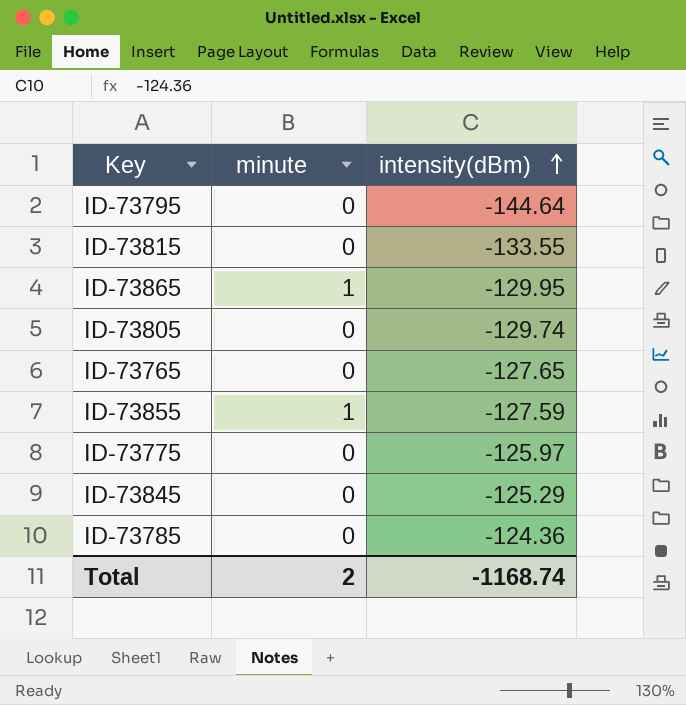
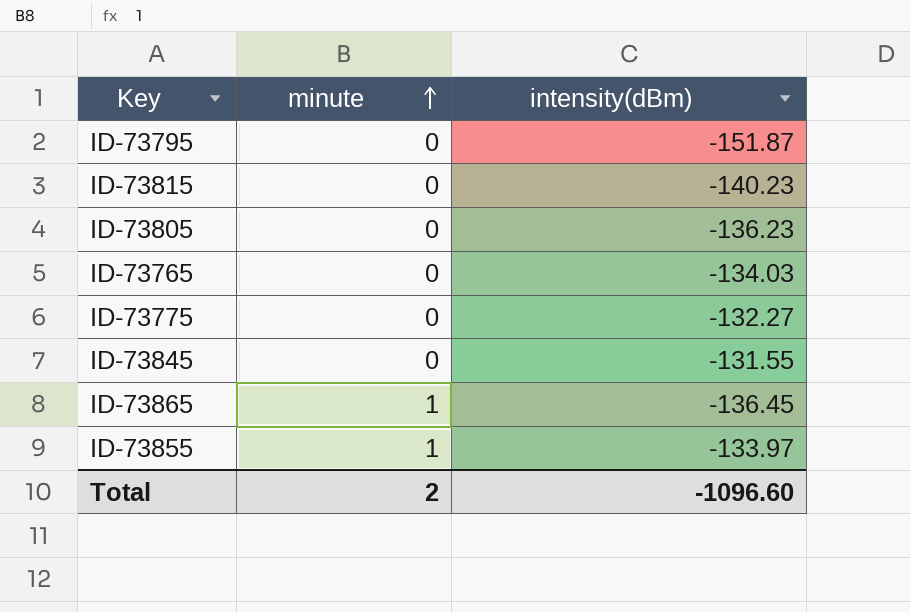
row order: intensity(dBm) ascending -> minute ascending
row ID-73785: 0 | -124.36 -> none
ID-73795 | intensity(dBm): -144.64 -> -151.87
ID-73815 | intensity(dBm): -133.55 -> -140.23
ID-73805 | intensity(dBm): -129.74 -> -136.23
ID-73765 | intensity(dBm): -127.65 -> -134.03
ID-73775 | intensity(dBm): -125.97 -> -132.27
ID-73845 | intensity(dBm): -125.29 -> -131.55
ID-73865 | intensity(dBm): -129.95 -> -136.45
ID-73855 | intensity(dBm): -127.59 -> -133.97
Total | intensity(dBm): -1168.74 -> -1096.60

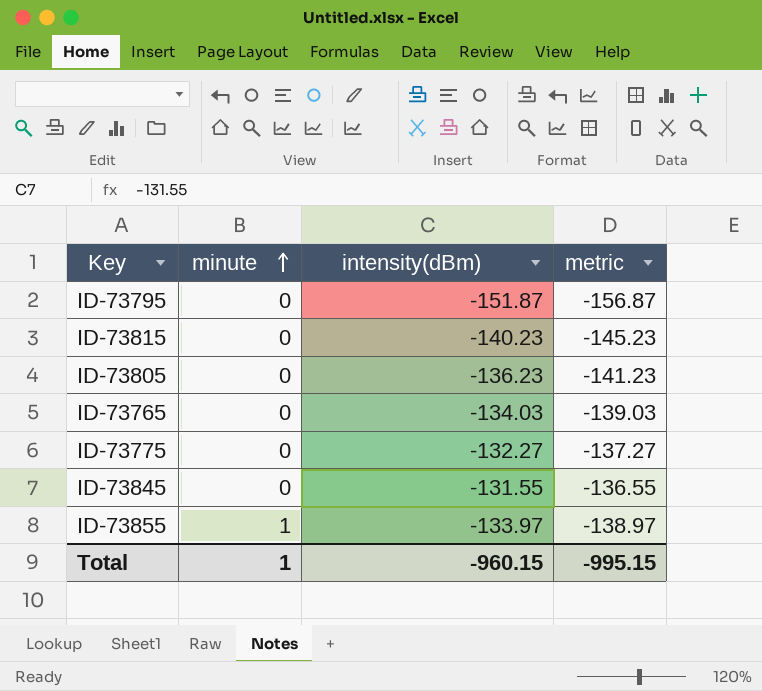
column metric | formula: none -> [intensity(dBm)] - 5
row ID-73865: 1 | -136.45 -> none
Total | minute: 2 -> 1
Total | intensity(dBm): -1096.60 -> -960.15

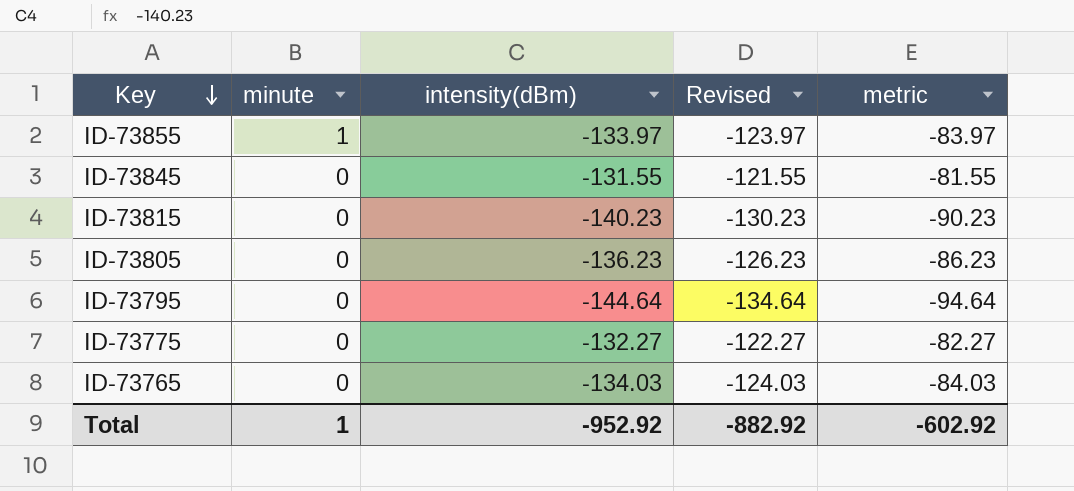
row order: minute ascending -> Key descending
column Revised | formula: none -> [intensity(dBm)] + 10
column metric | formula: [intensity(dBm)] - 5 -> [intensity(dBm)] + 50
ID-73795 | intensity(dBm): -151.87 -> -144.64
Total | intensity(dBm): -960.15 -> -952.92
Total | metric: -995.15 -> -602.92

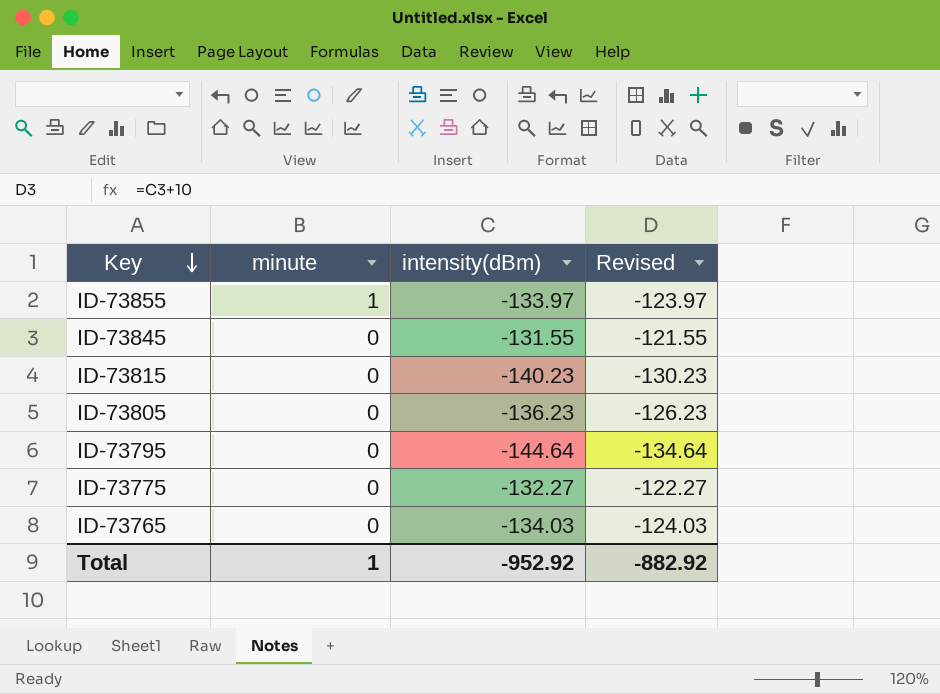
column metric | formula: [intensity(dBm)] + 50 -> none

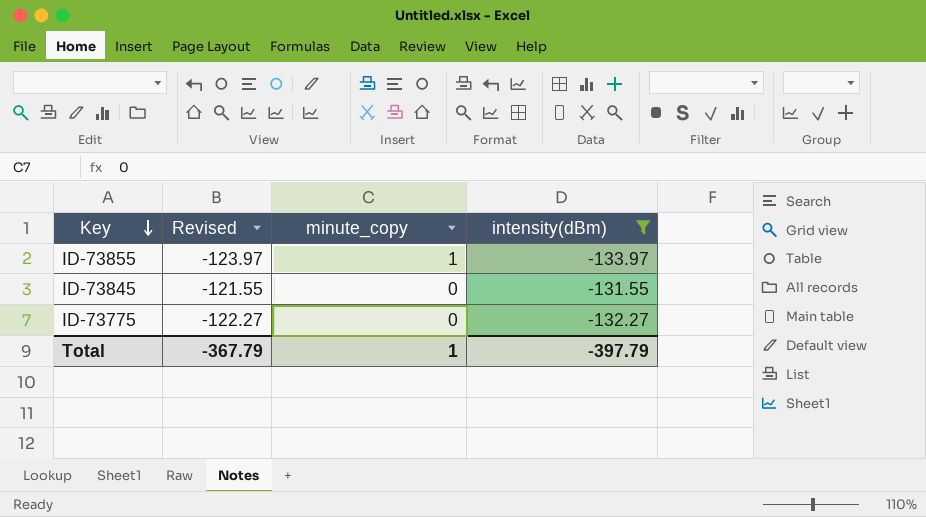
filter: none -> intensity(dBm) >= -133.97
column Revised | position: 4 -> 2
column name: minute -> minute_copy
Total | Revised: -882.92 -> -367.79
Total | intensity(dBm): -952.92 -> -397.79

